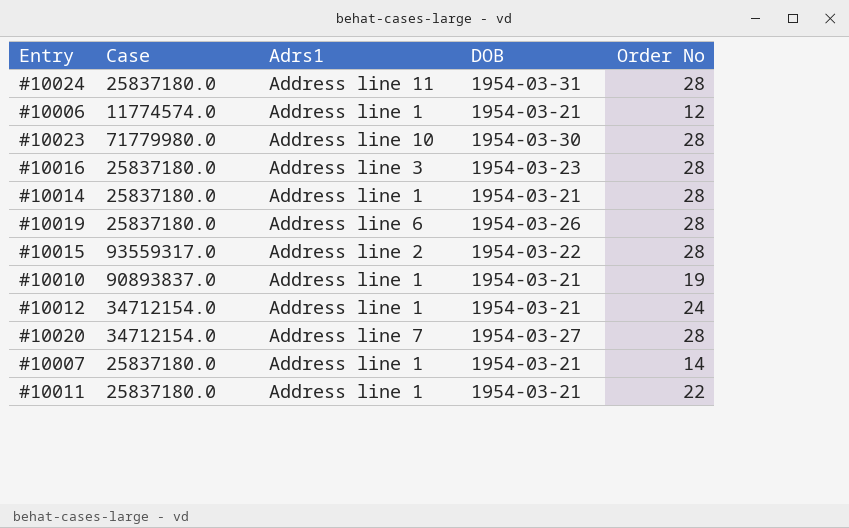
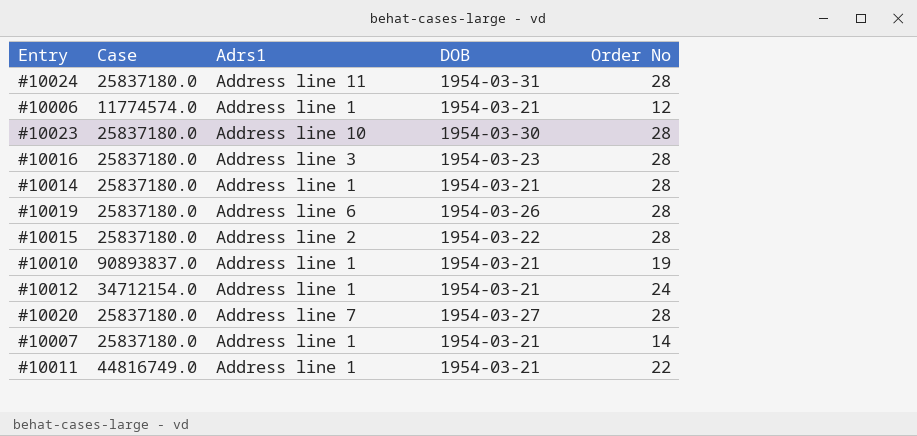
#10023 | Case: 71779980.0 -> 25837180.0
#10015 | Case: 93559317.0 -> 25837180.0
#10020 | Case: 34712154.0 -> 25837180.0
#10011 | Case: 25837180.0 -> 44816749.0

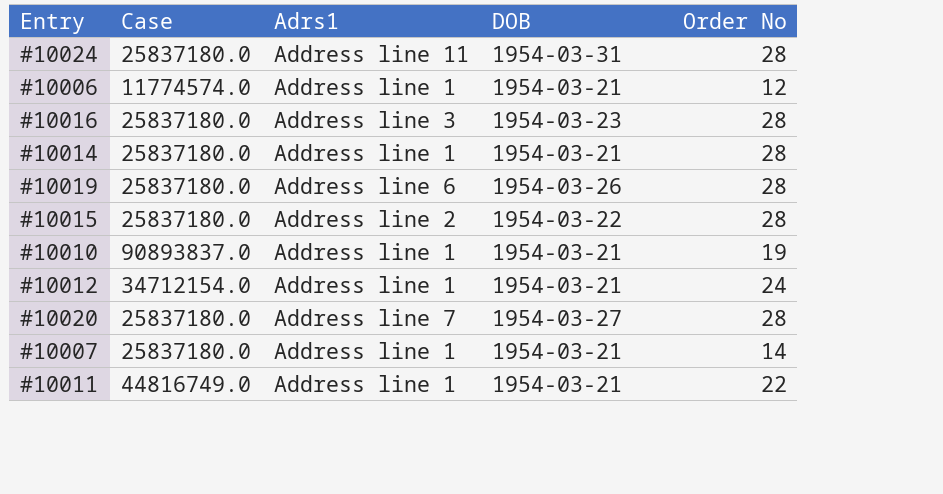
row #10023: 25837180.0 | Address line 10 | 1954-03-30 | 28 -> none

